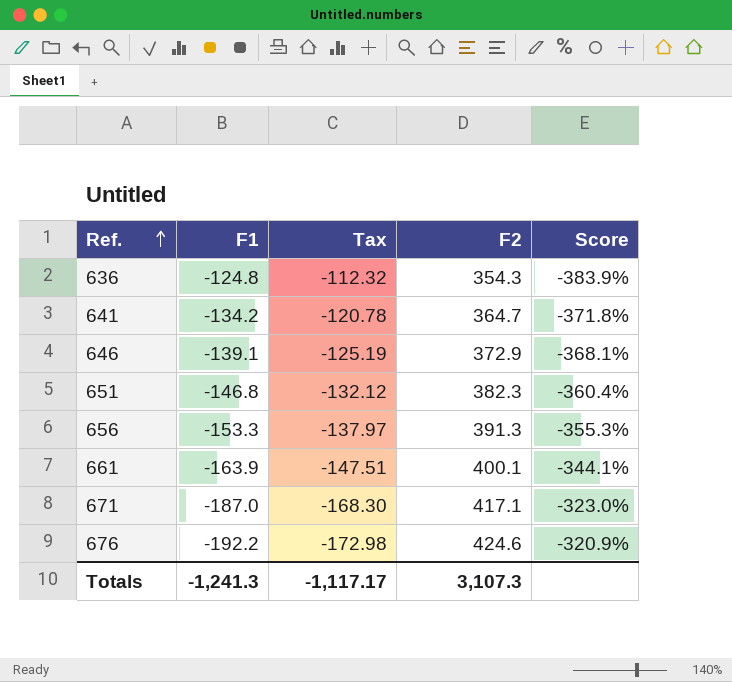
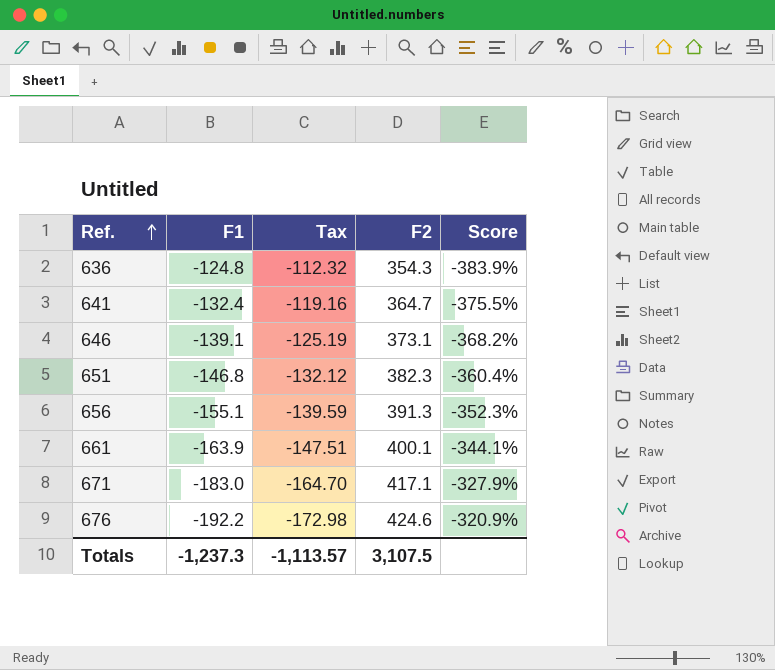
641 | F1: -134.2 -> -132.4
641 | Tax: -120.78 -> -119.16
641 | Score: -371.8% -> -375.5%
646 | F2: 372.9 -> 373.1
646 | Score: -368.1% -> -368.2%
656 | F1: -153.3 -> -155.1
656 | Tax: -137.97 -> -139.59
656 | Score: -355.3% -> -352.3%
671 | F1: -187.0 -> -183.0
671 | Tax: -168.30 -> -164.70
671 | Score: -323.0% -> -327.9%
Totals | F1: -1,241.3 -> -1,237.3
Totals | Tax: -1,117.17 -> -1,113.57
Totals | F2: 3,107.3 -> 3,107.5

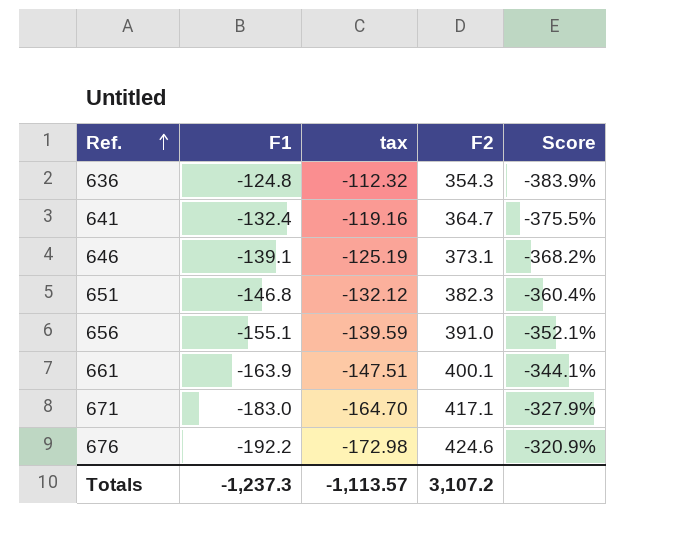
column name: Tax -> tax
656 | F2: 391.3 -> 391.0
656 | Score: -352.3% -> -352.1%
Totals | F2: 3,107.5 -> 3,107.2

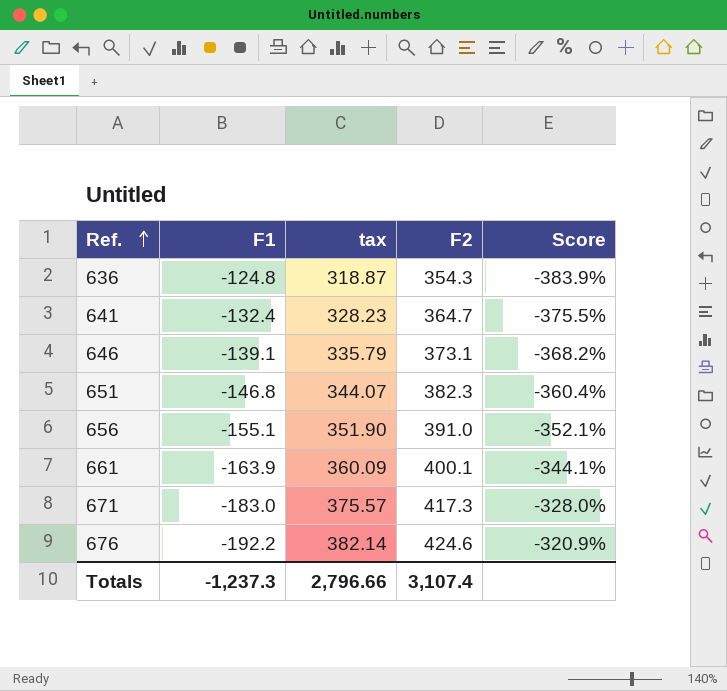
column tax | formula: [F1] * 0.9 -> [F2] * 0.9
671 | F2: 417.1 -> 417.3
671 | Score: -327.9% -> -328.0%
Totals | tax: -1,113.57 -> 2,796.66
Totals | F2: 3,107.2 -> 3,107.4

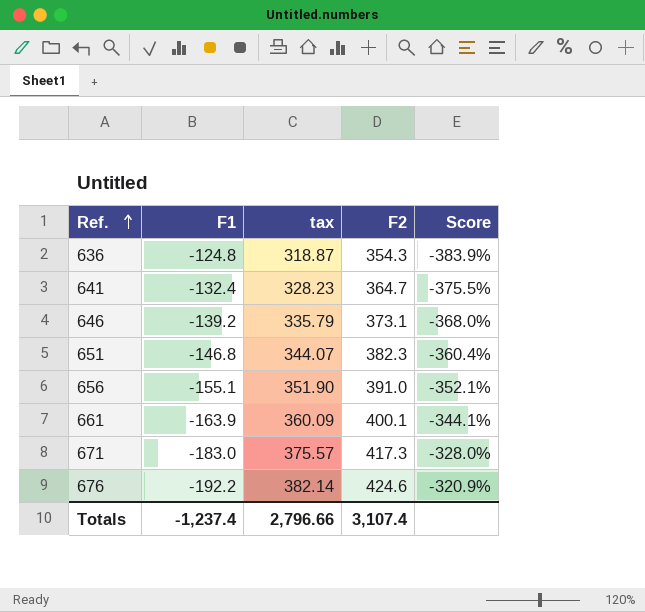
646 | F1: -139.1 -> -139.2
646 | Score: -368.2% -> -368.0%
Totals | F1: -1,237.3 -> -1,237.4

